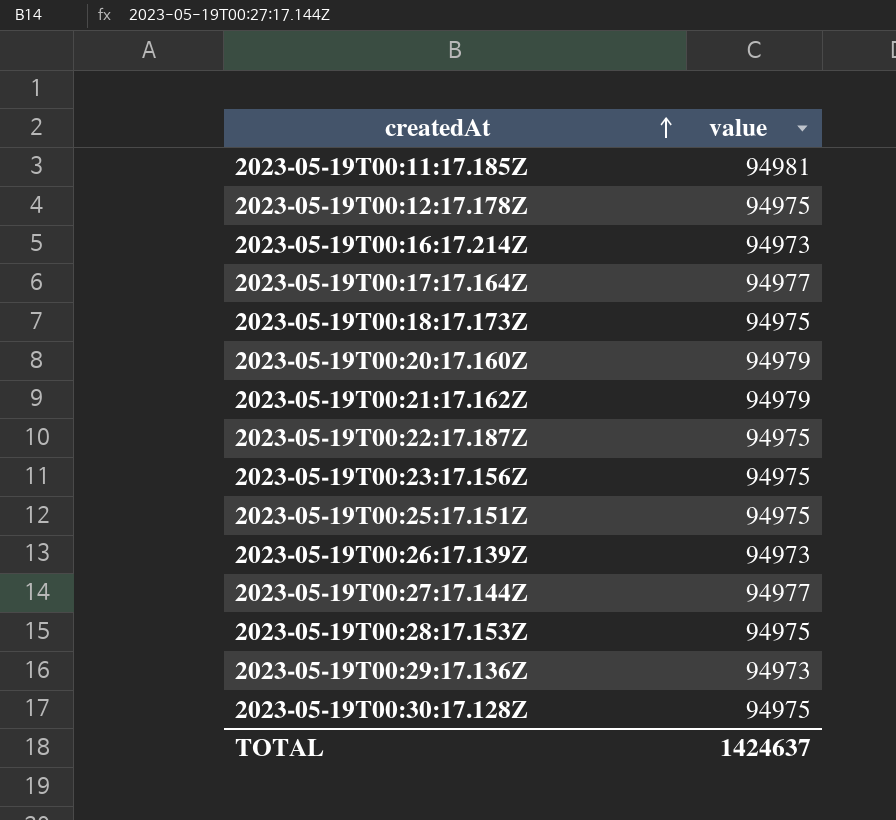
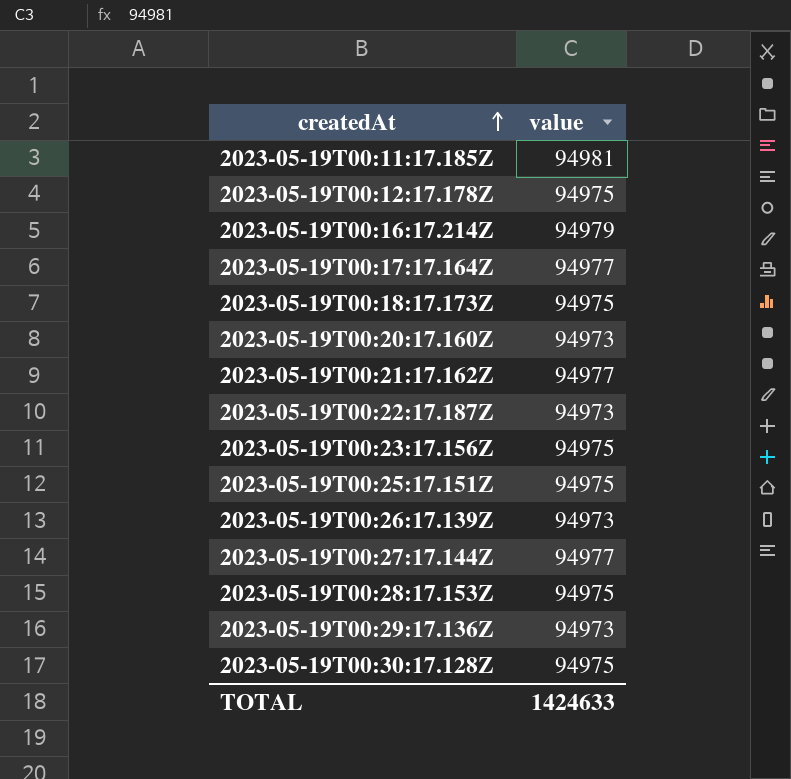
2023-05-19T00:16:17.214Z | value: 94973 -> 94979
2023-05-19T00:20:17.160Z | value: 94979 -> 94973
2023-05-19T00:21:17.162Z | value: 94979 -> 94977
2023-05-19T00:22:17.187Z | value: 94975 -> 94973
TOTAL | value: 1424637 -> 1424633

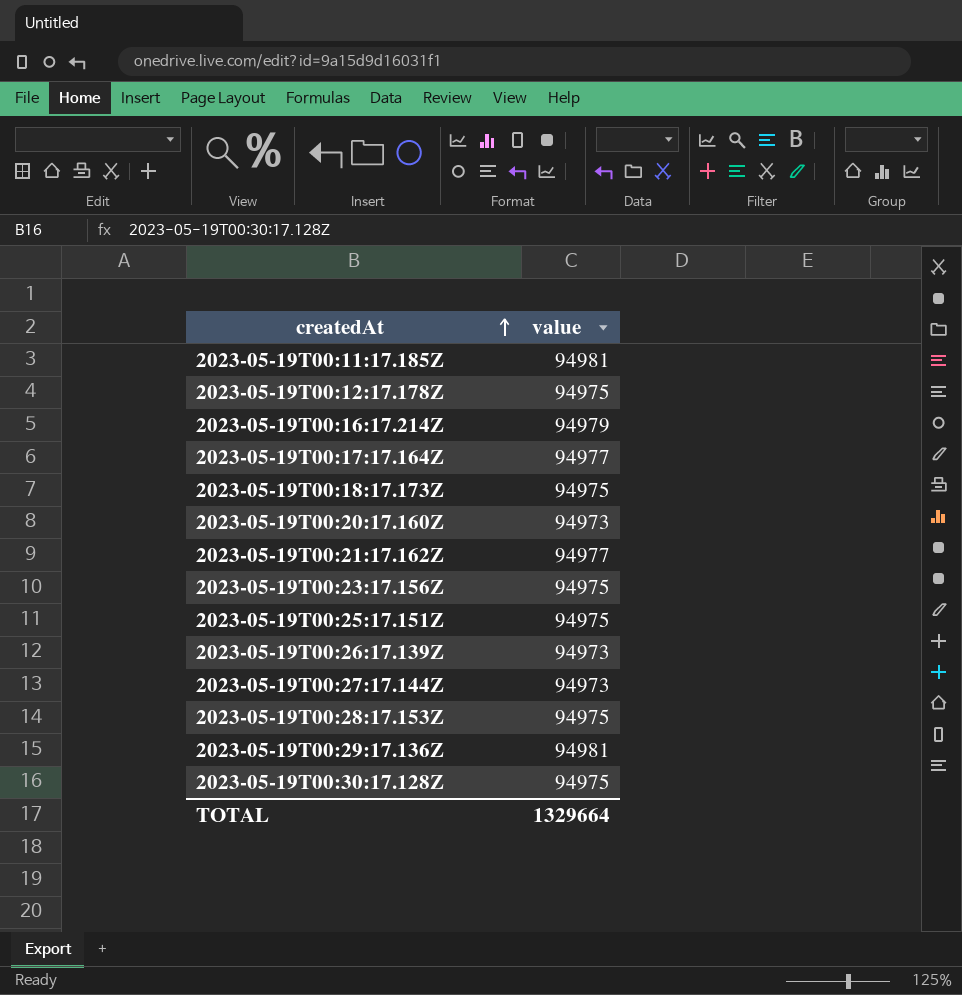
row 2023-05-19T00:22:17.187Z: 94973 -> none
2023-05-19T00:27:17.144Z | value: 94977 -> 94973
2023-05-19T00:29:17.136Z | value: 94973 -> 94981
TOTAL | value: 1424633 -> 1329664

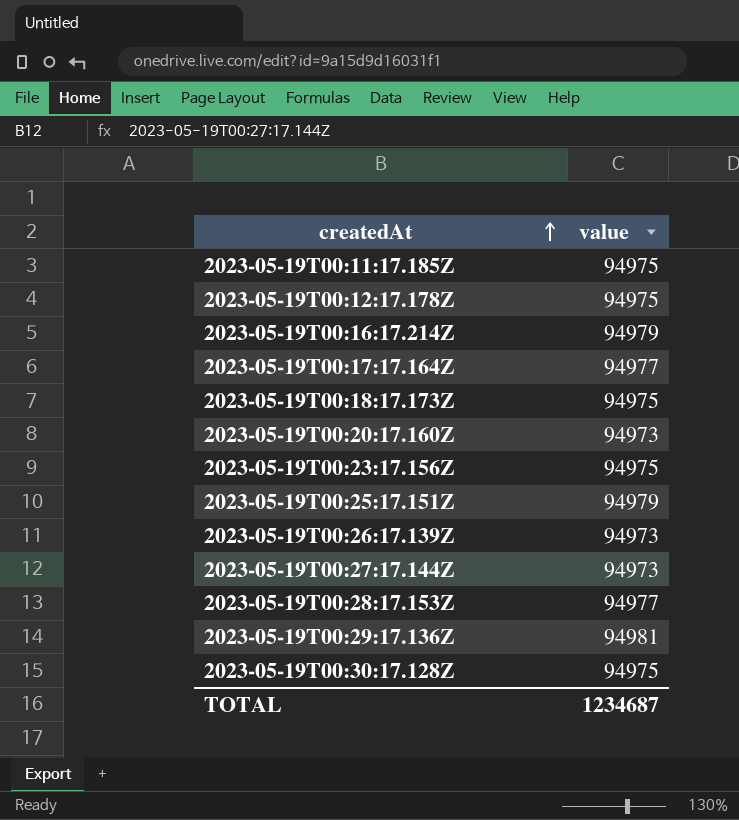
row 2023-05-19T00:21:17.162Z: 94977 -> none
2023-05-19T00:11:17.185Z | value: 94981 -> 94975
2023-05-19T00:25:17.151Z | value: 94975 -> 94979
2023-05-19T00:28:17.153Z | value: 94975 -> 94977
TOTAL | value: 1329664 -> 1234687

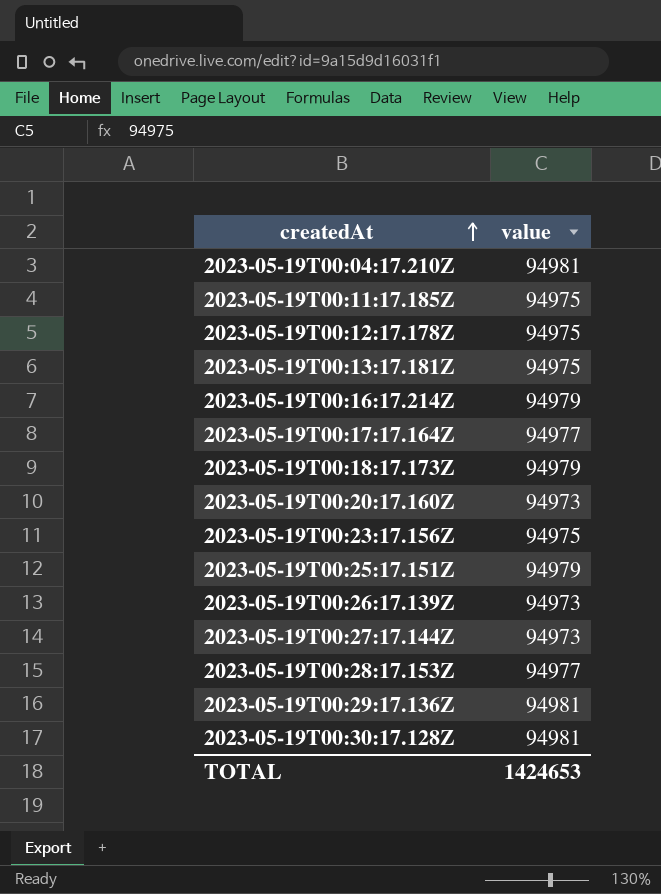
row 2023-05-19T00:04:17.210Z: none -> 94981
row 2023-05-19T00:13:17.181Z: none -> 94975
2023-05-19T00:18:17.173Z | value: 94975 -> 94979
2023-05-19T00:30:17.128Z | value: 94975 -> 94981
TOTAL | value: 1234687 -> 1424653

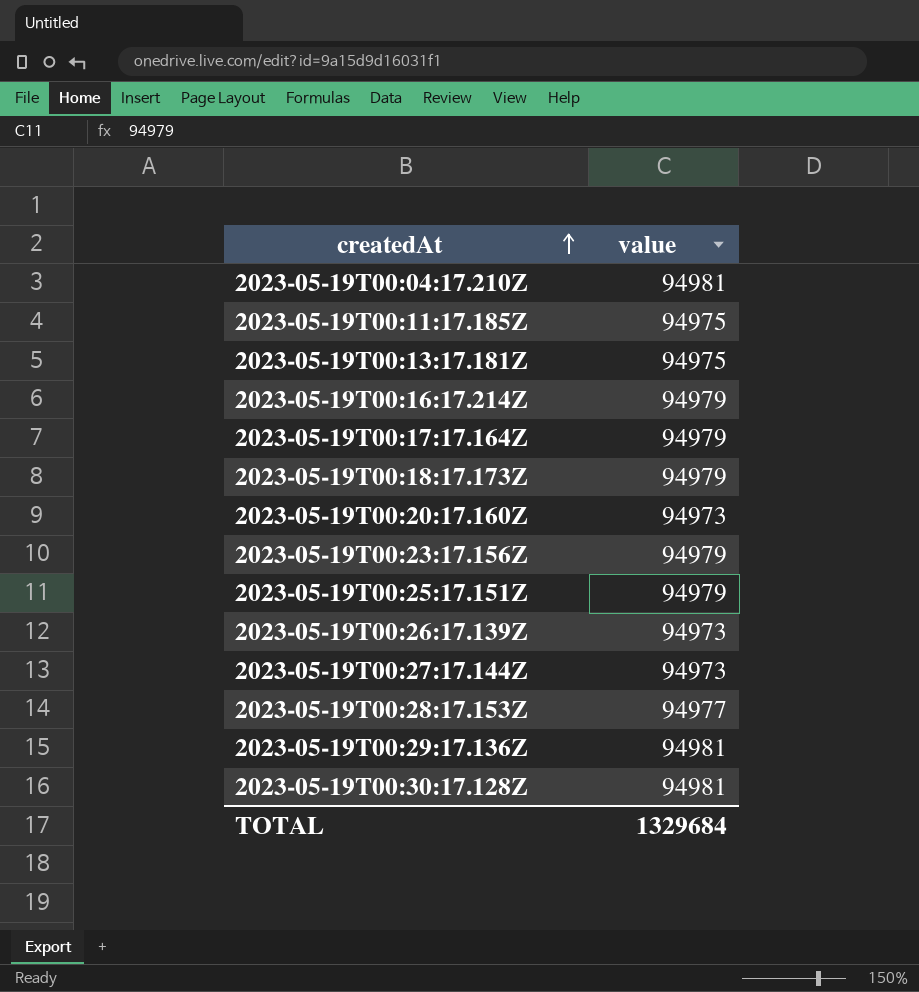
row 2023-05-19T00:12:17.178Z: 94975 -> none
2023-05-19T00:17:17.164Z | value: 94977 -> 94979
2023-05-19T00:23:17.156Z | value: 94975 -> 94979
TOTAL | value: 1424653 -> 1329684

